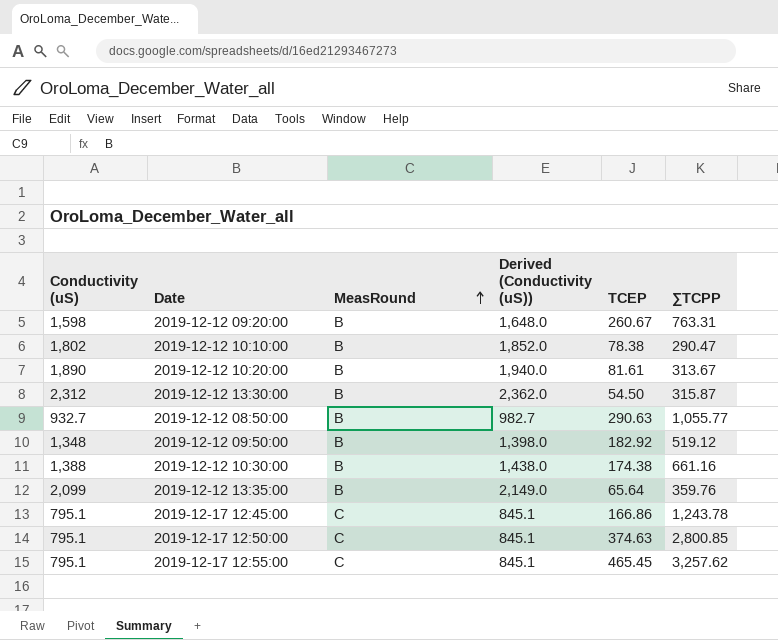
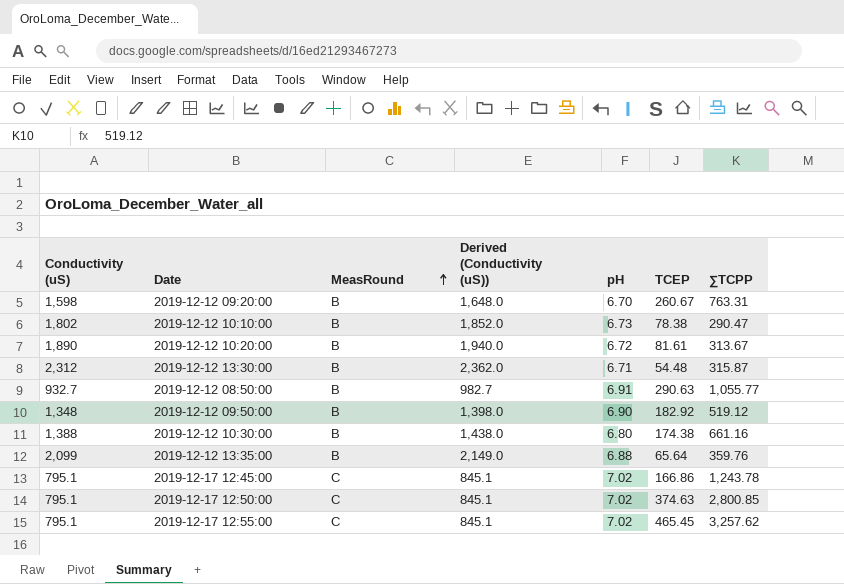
column pH | position: none -> 5
2019-12-12 13:30:00 | TCEP: 54.50 -> 54.48

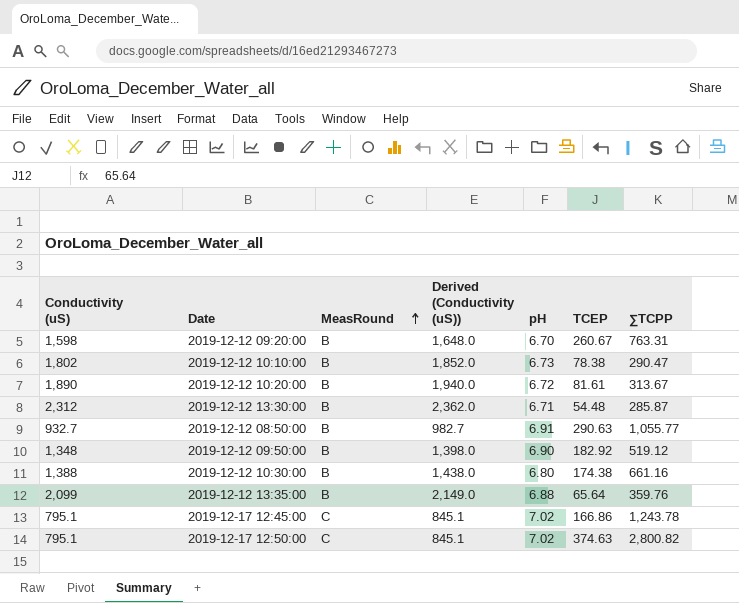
row 2019-12-17 12:55:00: 795.1 | C | 845.1 | 7.02 | 465.45 | 3,257.62 -> none
2019-12-12 13:30:00 | ∑TCPP: 315.87 -> 285.87
2019-12-17 12:50:00 | ∑TCPP: 2,800.85 -> 2,800.82

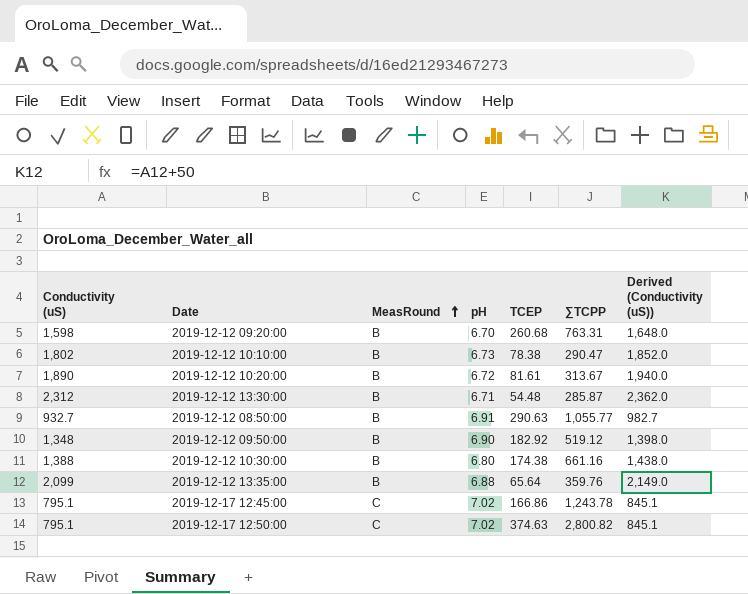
column Derived (Conductivity (uS)) | position: 4 -> 7
2019-12-12 09:20:00 | TCEP: 260.67 -> 260.68

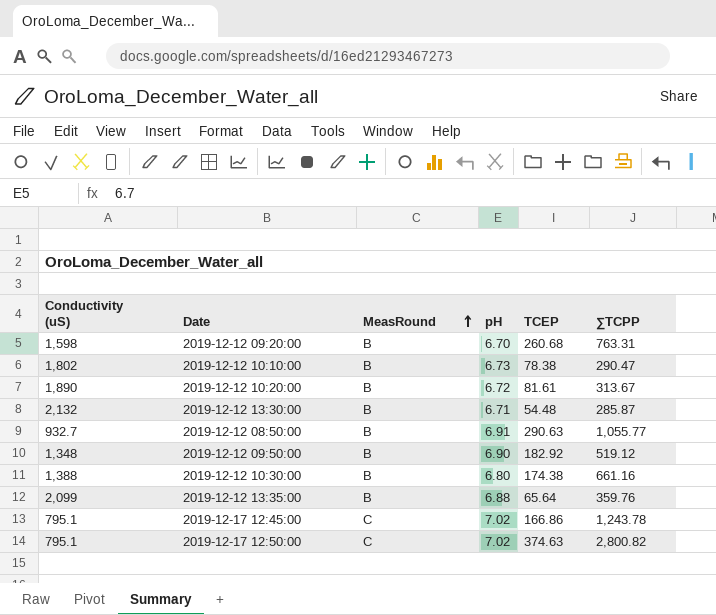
column Derived (Conductivity (uS)) | formula: [Conductivity (uS)] + 50 -> none
2019-12-12 13:30:00 | Conductivity (uS): 2,312 -> 2,132

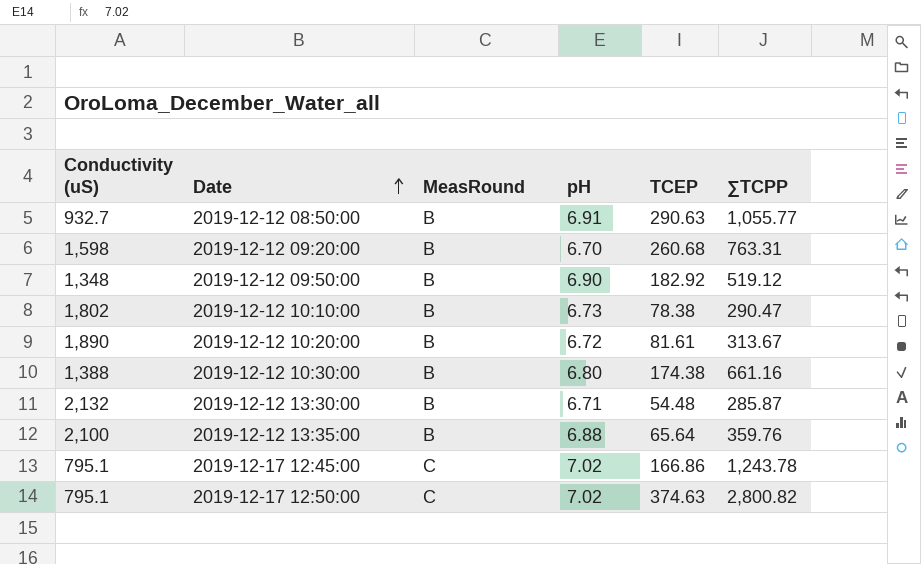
row order: MeasRound ascending -> Date ascending
2019-12-12 13:35:00 | Conductivity (uS): 2,099 -> 2,100

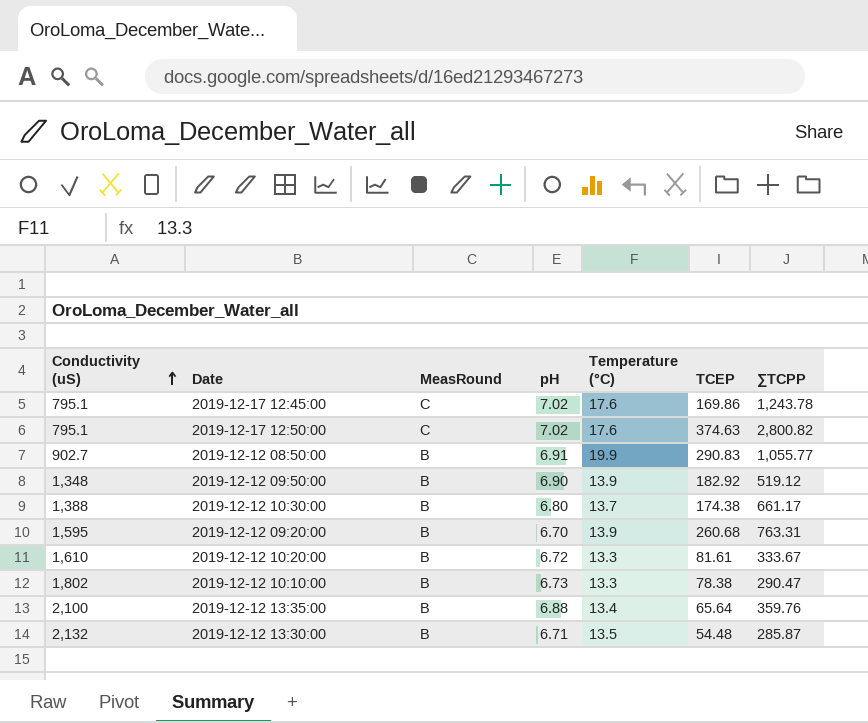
row order: Date ascending -> Conductivity (uS) ascending
column Temperature (°C) | position: none -> 5
2019-12-17 12:45:00 | TCEP: 166.86 -> 169.86
2019-12-12 08:50:00 | Conductivity (uS): 932.7 -> 902.7
2019-12-12 08:50:00 | TCEP: 290.63 -> 290.83
2019-12-12 10:30:00 | ∑TCPP: 661.16 -> 661.17
2019-12-12 09:20:00 | Conductivity (uS): 1,598 -> 1,595
2019-12-12 10:20:00 | Conductivity (uS): 1,890 -> 1,610
2019-12-12 10:20:00 | ∑TCPP: 313.67 -> 333.67

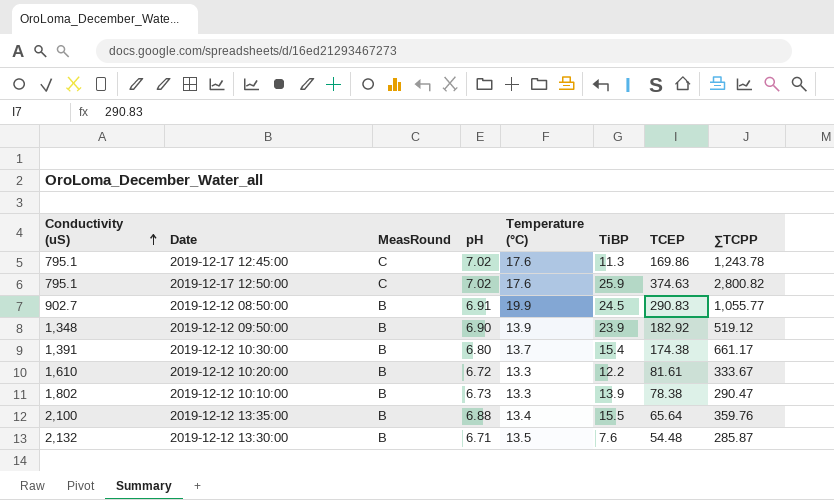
column TiBP | position: none -> 6
row 2019-12-12 09:20:00: 1,595 | B | 6.70 | 13.9 | 260.68 | 763.31 -> none
2019-12-12 10:30:00 | Conductivity (uS): 1,388 -> 1,391

